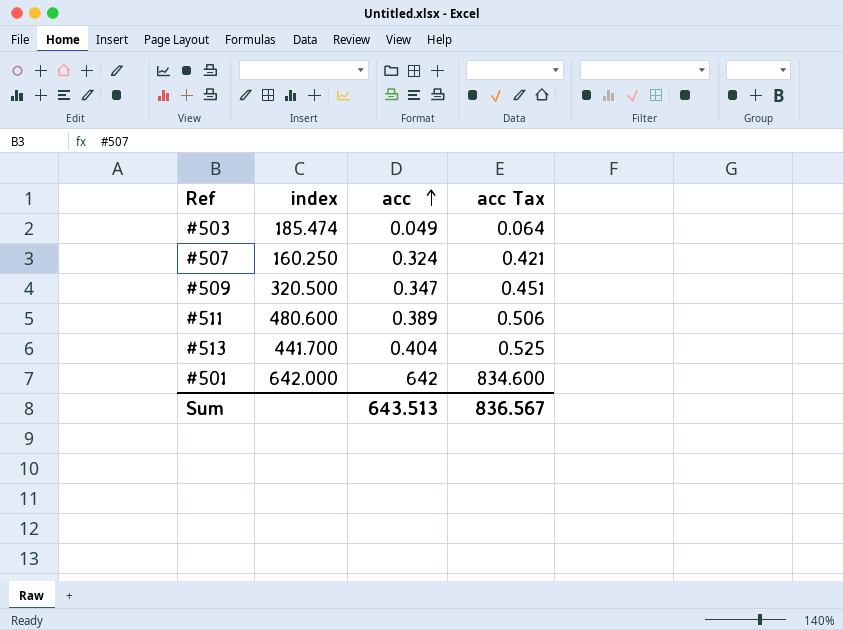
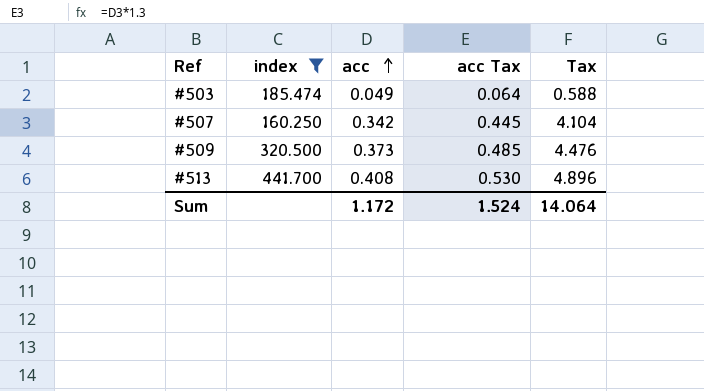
filter: none -> index <= 441.700
column Tax | formula: none -> [acc] * 12
#507 | acc: 0.324 -> 0.342
#507 | acc Tax: 0.421 -> 0.445
#509 | acc: 0.347 -> 0.373
#509 | acc Tax: 0.451 -> 0.485
#513 | acc: 0.404 -> 0.408
#513 | acc Tax: 0.525 -> 0.530
Sum | acc: 643.513 -> 1.172
Sum | acc Tax: 836.567 -> 1.524

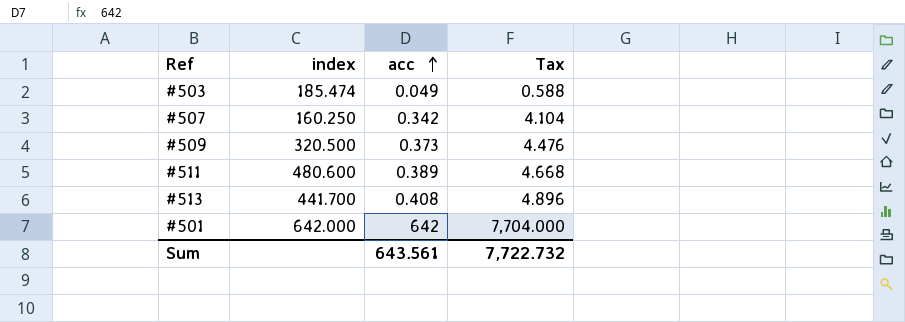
filter: index <= 441.700 -> none
column acc Tax | formula: [acc] * 1.3 -> none
Sum | acc: 1.172 -> 643.561
Sum | Tax: 14.064 -> 7,722.732

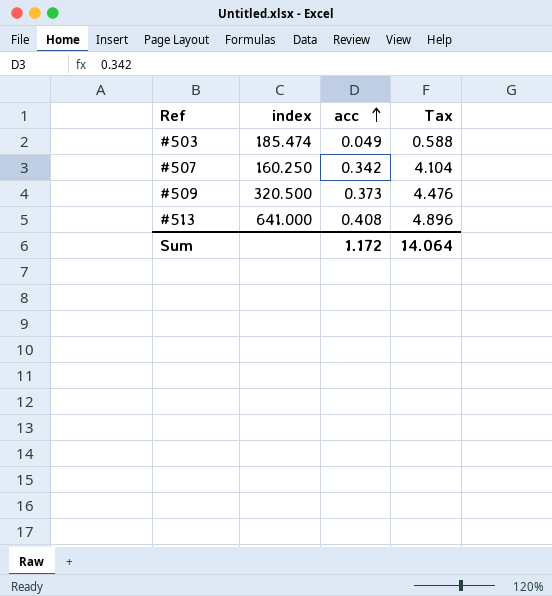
row #511: 480.600 | 0.389 | 4.668 -> none
row #501: 642.000 | 642 | 7,704.000 -> none
#513 | index: 441.700 -> 641.000
Sum | acc: 643.561 -> 1.172
Sum | Tax: 7,722.732 -> 14.064

